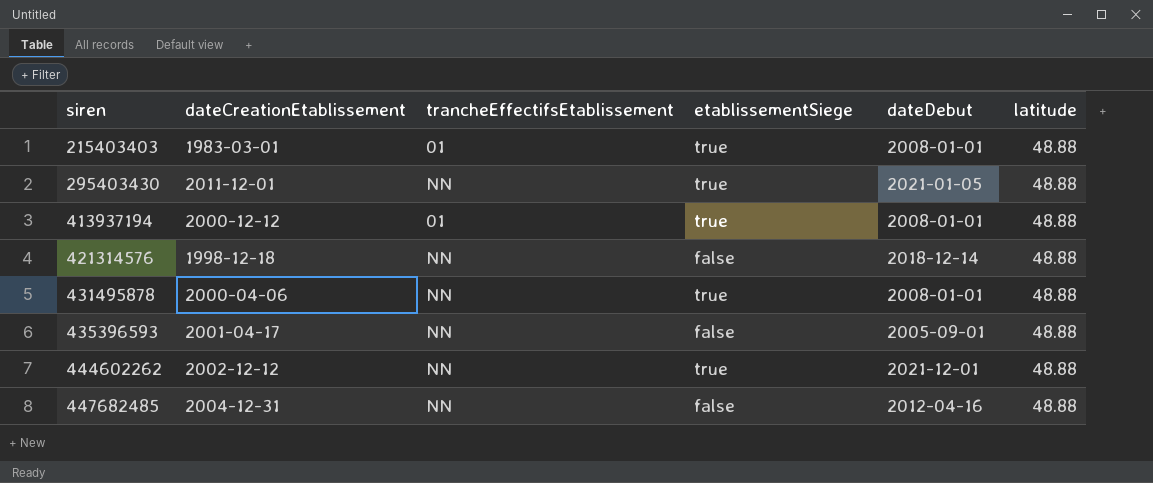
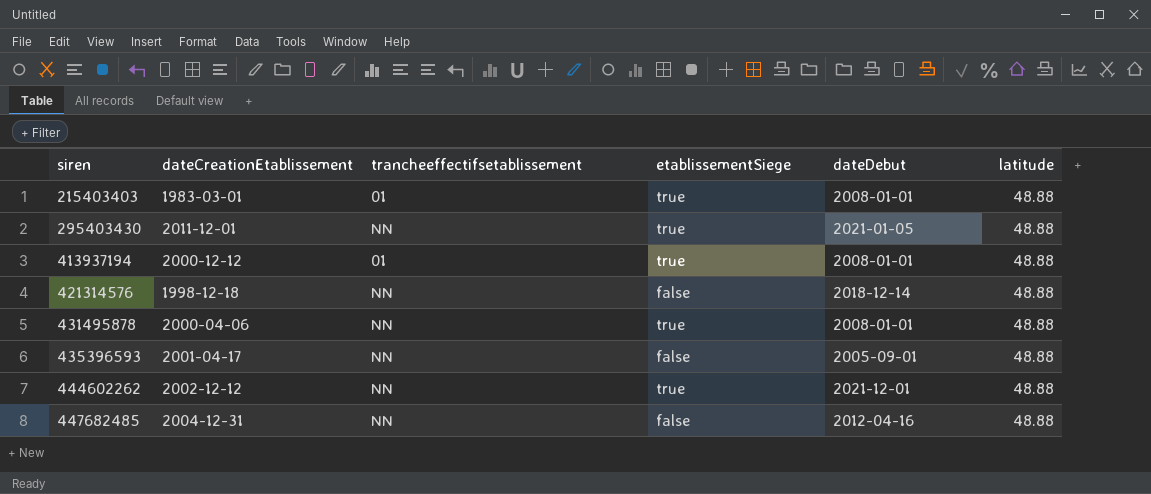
column name: trancheEffectifsEtablissement -> trancheeffectifsetablissement

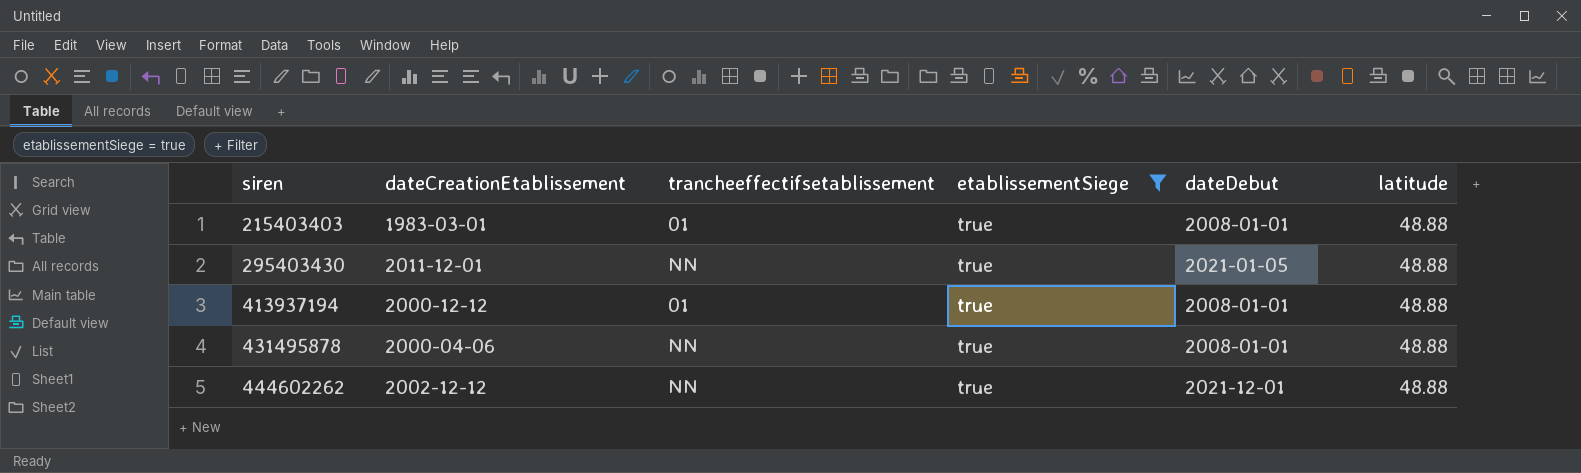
filter: none -> etablissementSiege = true

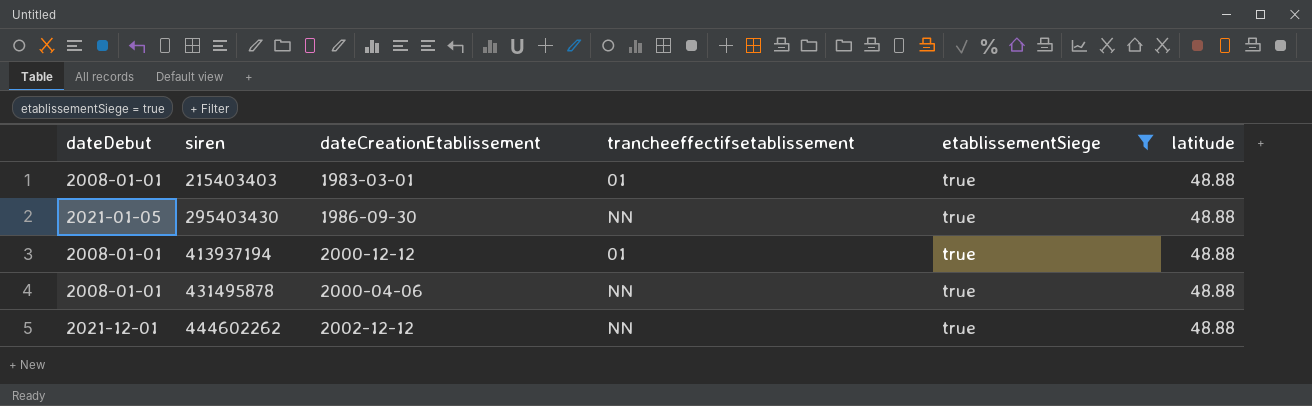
column dateDebut | position: 5 -> 1
295403430 | dateCreationEtablissement: 2011-12-01 -> 1986-09-30

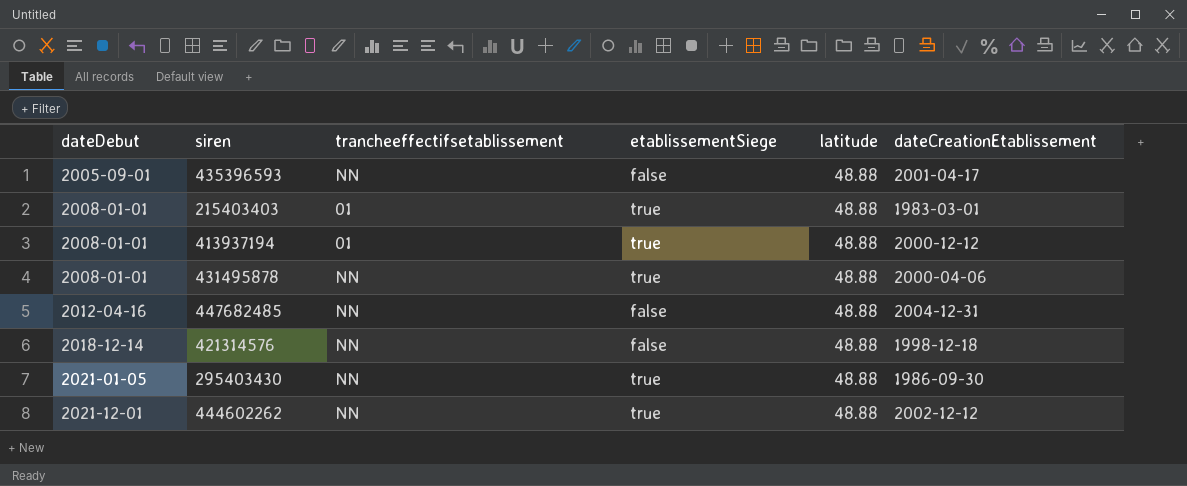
filter: etablissementSiege = true -> none
row order: siren ascending -> dateDebut ascending
column dateCreationEtablissement | position: 3 -> 6

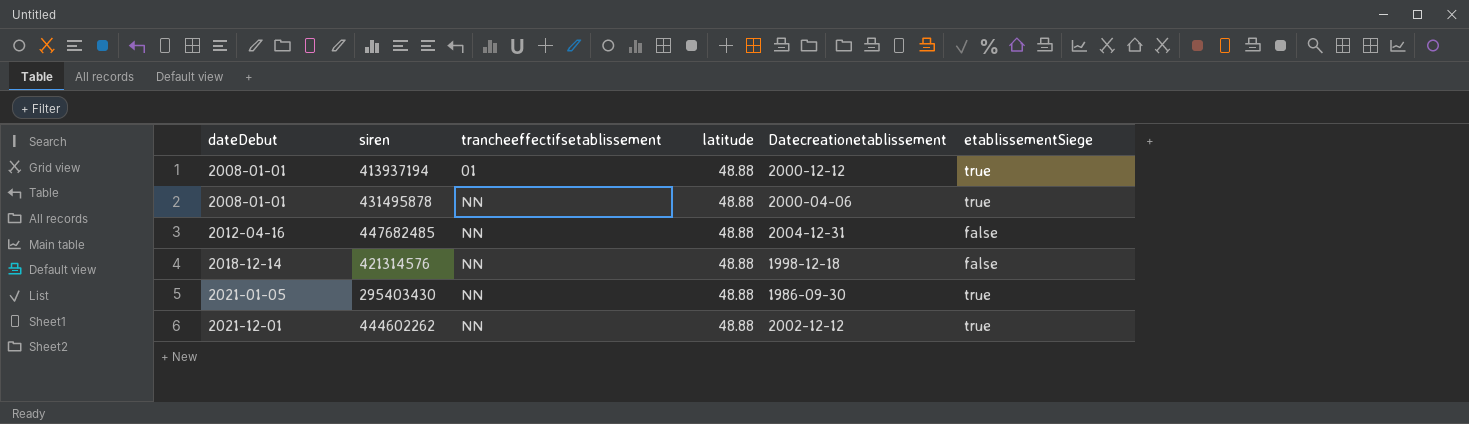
column name: dateCreationEtablissement -> Datecreationetablissement
column etablissementSiege | position: 4 -> 6
row 435396593: 2005-09-01 | NN | false | 48.88 | 2001-04-17 -> none
row 215403403: 2008-01-01 | 01 | true | 48.88 | 1983-03-01 -> none

